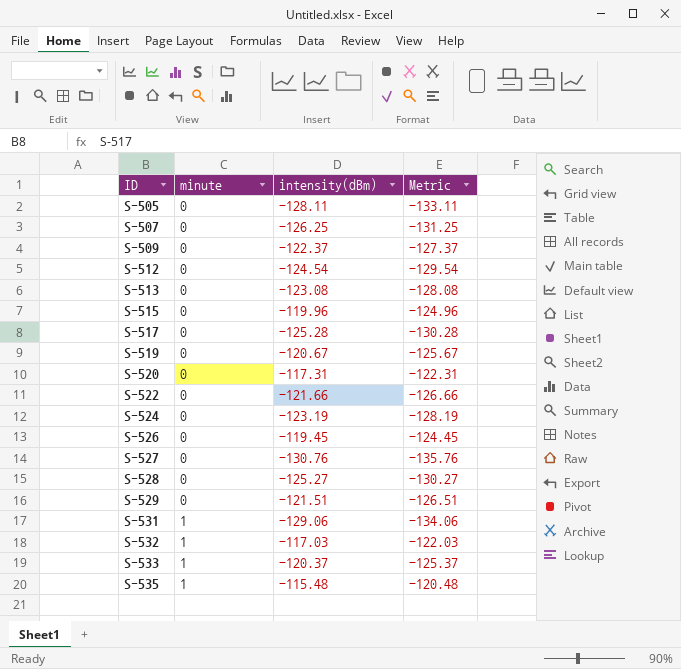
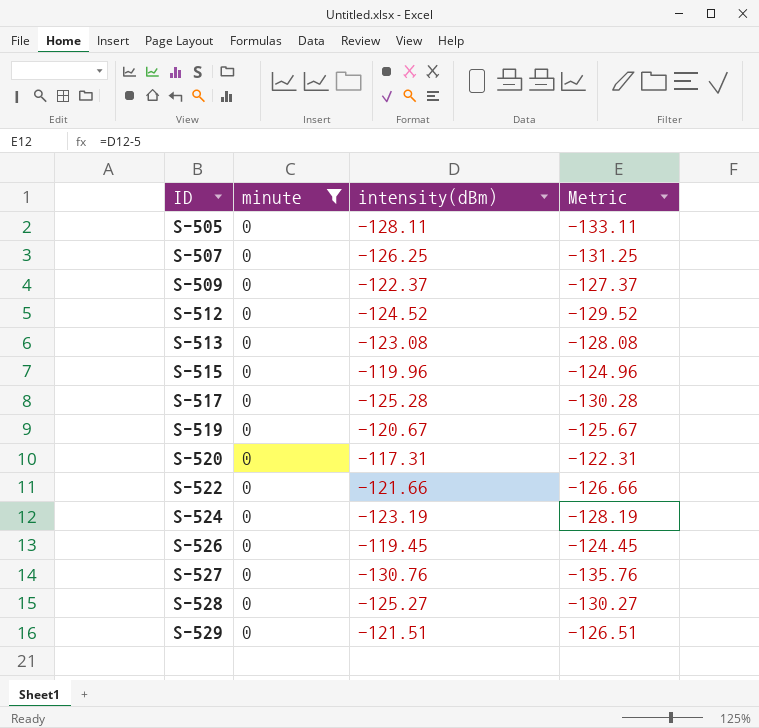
filter: none -> minute = 0
S-512 | intensity(dBm): -124.54 -> -124.52
S-512 | Metric: -129.54 -> -129.52

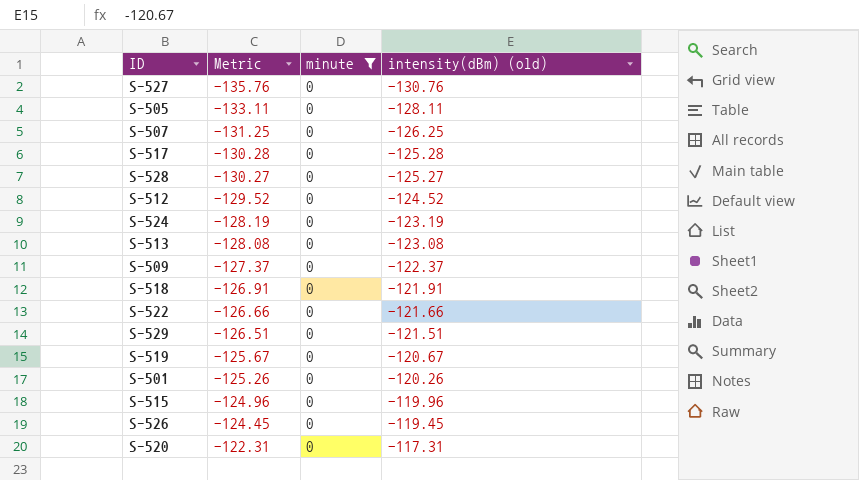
row order: ID ascending -> Metric ascending
column Metric | position: 4 -> 2
column name: intensity(dBm) -> intensity(dBm) (old)
row S-518: none -> -126.91 | 0 | -121.91
row S-501: none -> -125.26 | 0 | -120.26

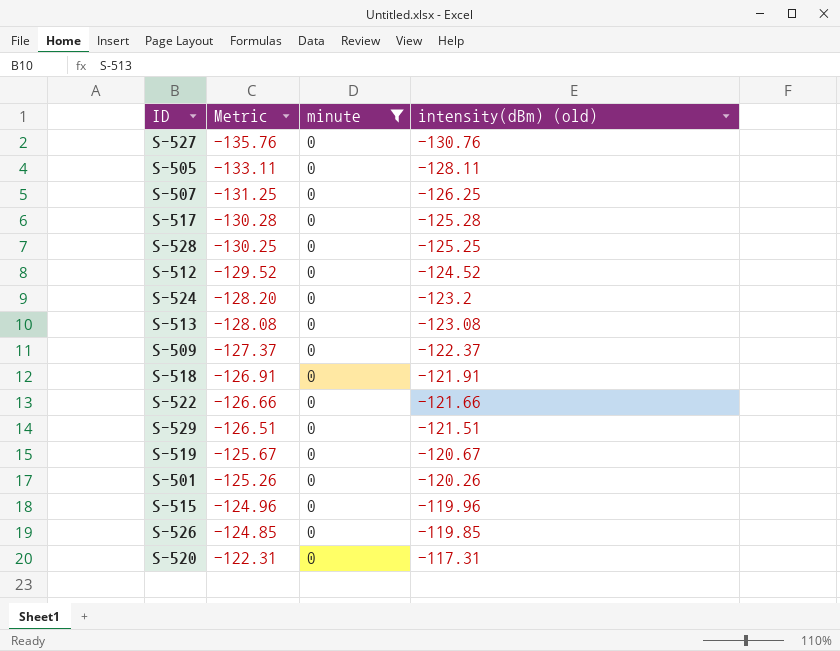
S-528 | Metric: -130.27 -> -130.25
S-528 | intensity(dBm) (old): -125.27 -> -125.25
S-524 | Metric: -128.19 -> -128.20
S-524 | intensity(dBm) (old): -123.19 -> -123.2
S-526 | Metric: -124.45 -> -124.85
S-526 | intensity(dBm) (old): -119.45 -> -119.85

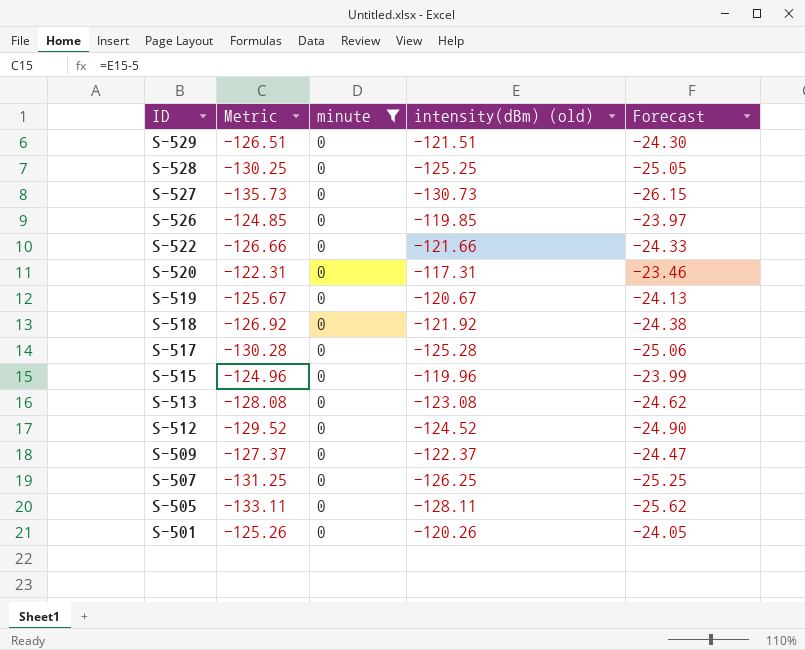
row order: Metric ascending -> ID descending
column Forecast | formula: none -> [intensity(dBm) (old)] * 0.2
row S-524: -128.20 | 0 | -123.2 -> none
S-527 | Metric: -135.76 -> -135.73
S-527 | intensity(dBm) (old): -130.76 -> -130.73
S-518 | Metric: -126.91 -> -126.92
S-518 | intensity(dBm) (old): -121.91 -> -121.92

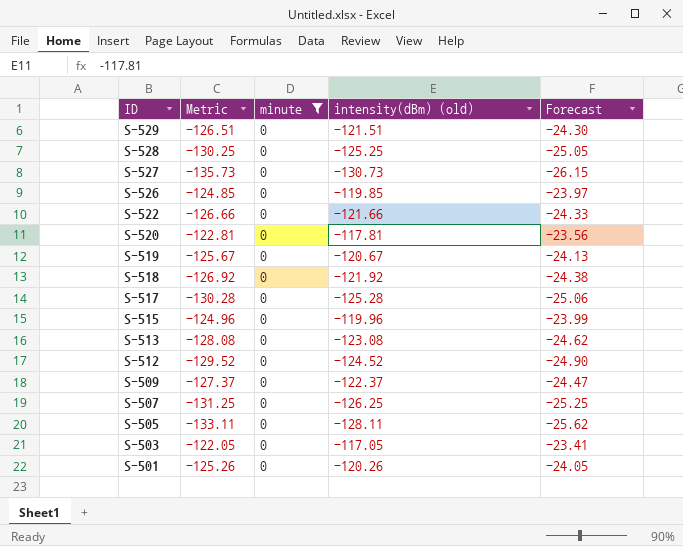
S-520 | Metric: -122.31 -> -122.81
S-520 | intensity(dBm) (old): -117.31 -> -117.81
S-520 | Forecast: -23.46 -> -23.56
row S-503: none -> -122.05 | 0 | -117.05 | -23.41

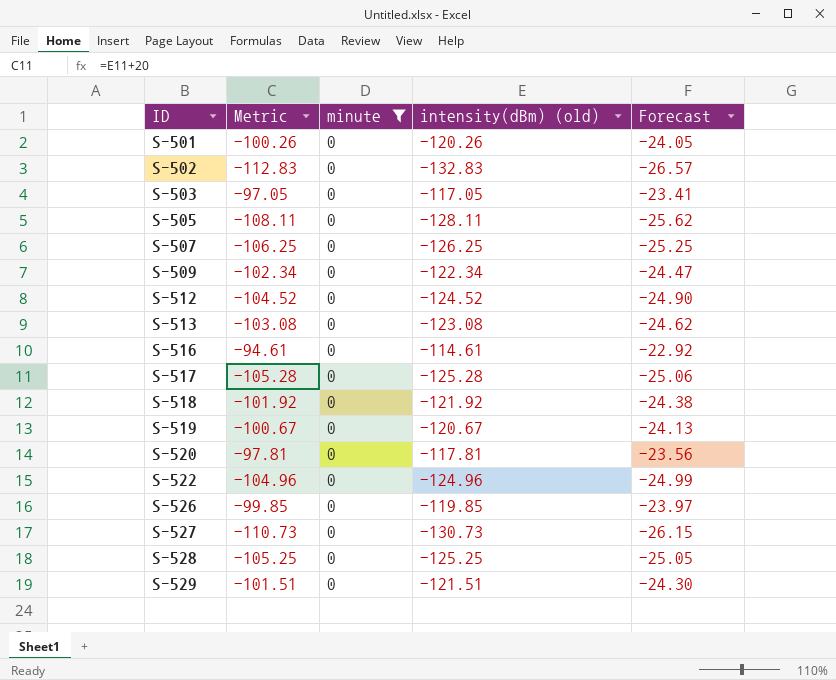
row order: ID descending -> ID ascending
column Metric | formula: [intensity(dBm) (old)] - 5 -> [intensity(dBm) (old)] + 20
row S-515: -124.96 | 0 | -119.96 | -23.99 -> none
row S-502: none -> -112.83 | 0 | -132.83 | -26.57
S-509 | intensity(dBm) (old): -122.37 -> -122.34
row S-516: none -> -94.61 | 0 | -114.61 | -22.92
S-522 | intensity(dBm) (old): -121.66 -> -124.96
S-522 | Forecast: -24.33 -> -24.99

